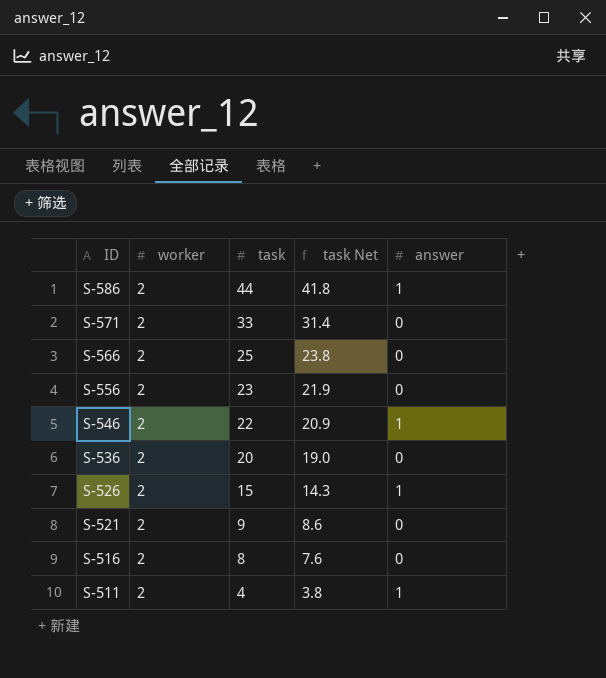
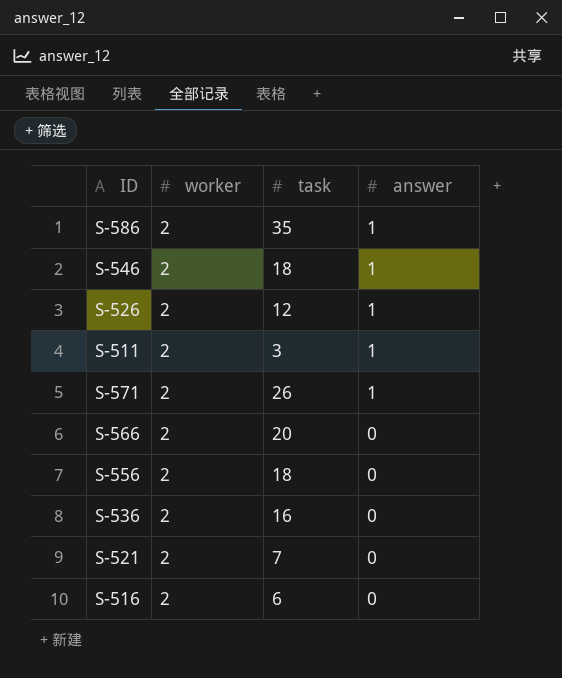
row order: ID descending -> answer descending
column task Net | formula: [task] * 0.95 -> none
S-586 | task: 44 -> 35
S-546 | task: 22 -> 18
S-526 | task: 15 -> 12
S-511 | task: 4 -> 3
S-571 | task: 33 -> 26
S-571 | answer: 0 -> 1
S-566 | task: 25 -> 20
S-556 | task: 23 -> 18
S-536 | task: 20 -> 16
S-521 | task: 9 -> 7
S-516 | task: 8 -> 6

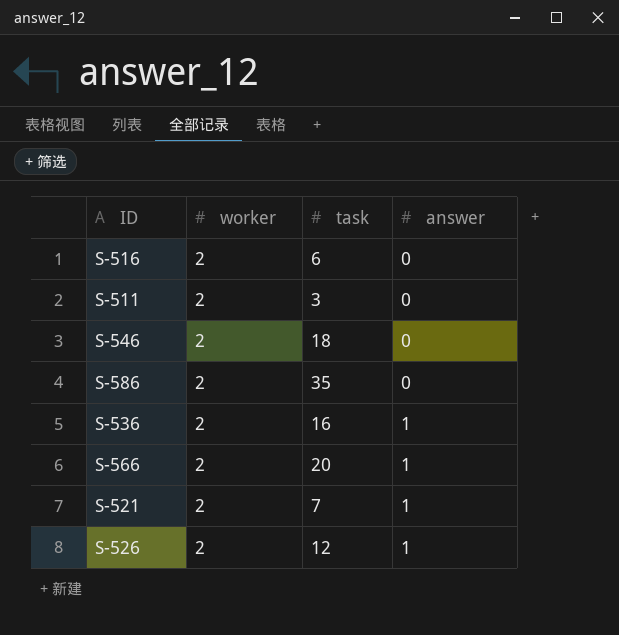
row order: answer descending -> answer ascending
row S-571: 2 | 26 | 1 -> none
row S-556: 2 | 18 | 0 -> none
S-511 | answer: 1 -> 0
S-546 | answer: 1 -> 0
S-586 | answer: 1 -> 0
S-536 | answer: 0 -> 1
S-566 | answer: 0 -> 1
S-521 | answer: 0 -> 1

